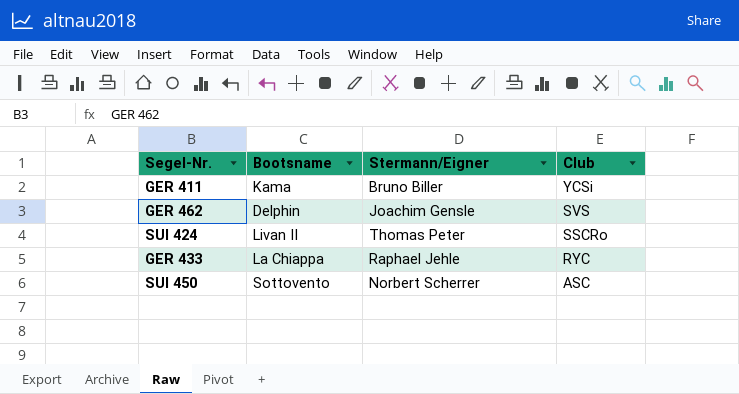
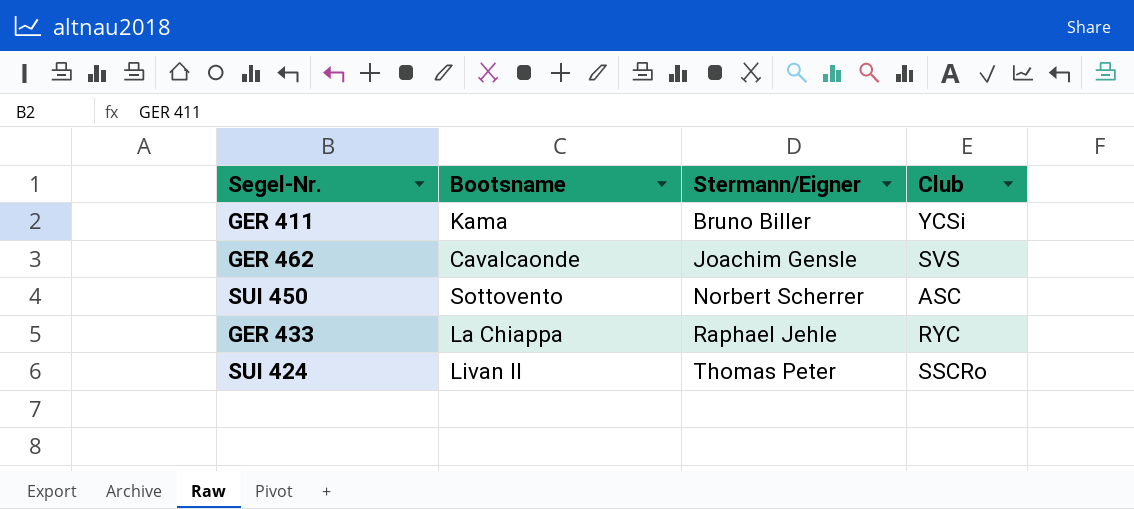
row order: Club descending -> Stermann/Eigner ascending
GER 462 | Bootsname: Delphin -> Cavalcaonde

